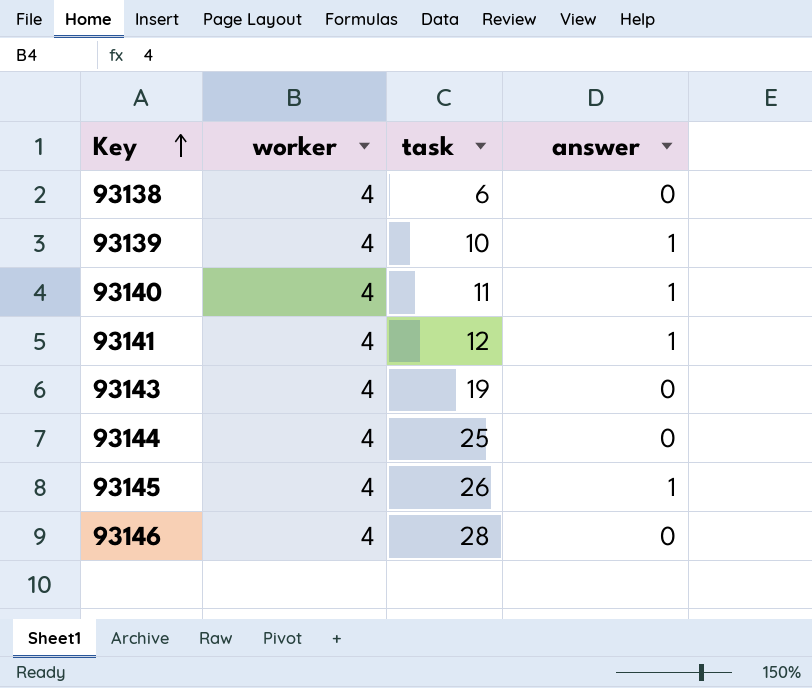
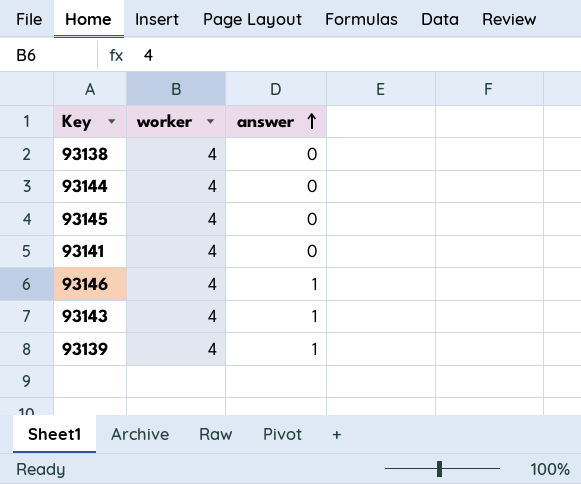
row order: Key ascending -> answer ascending
column task | position: 3 -> none
row 93140: 4 | 11 | 1 -> none
93145 | answer: 1 -> 0
93141 | answer: 1 -> 0
93146 | answer: 0 -> 1
93143 | answer: 0 -> 1

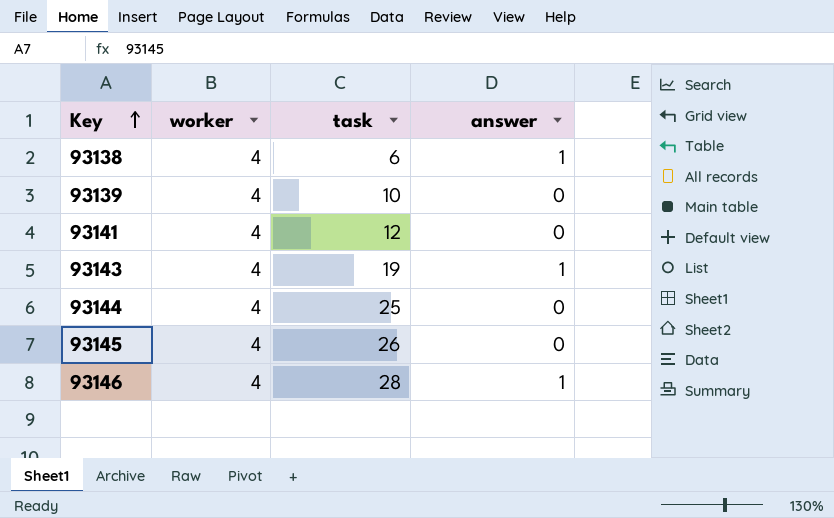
row order: answer ascending -> Key ascending
column task | position: none -> 3
93138 | answer: 0 -> 1
93139 | answer: 1 -> 0

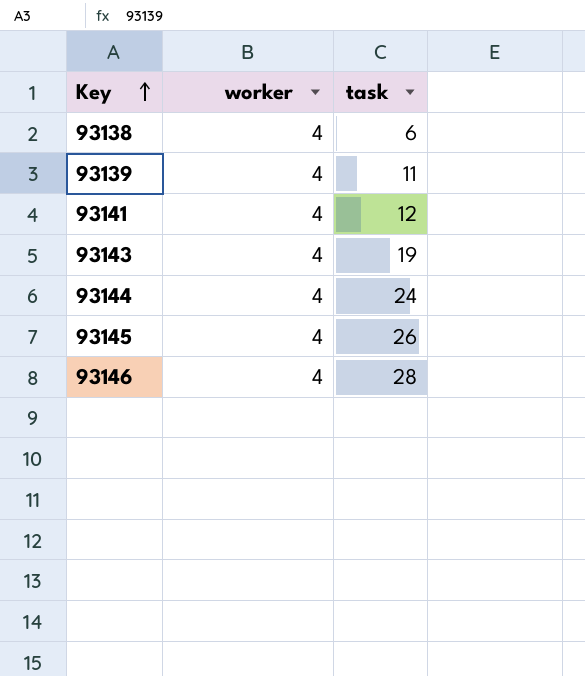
column answer | position: 4 -> none
93139 | task: 10 -> 11
93144 | task: 25 -> 24

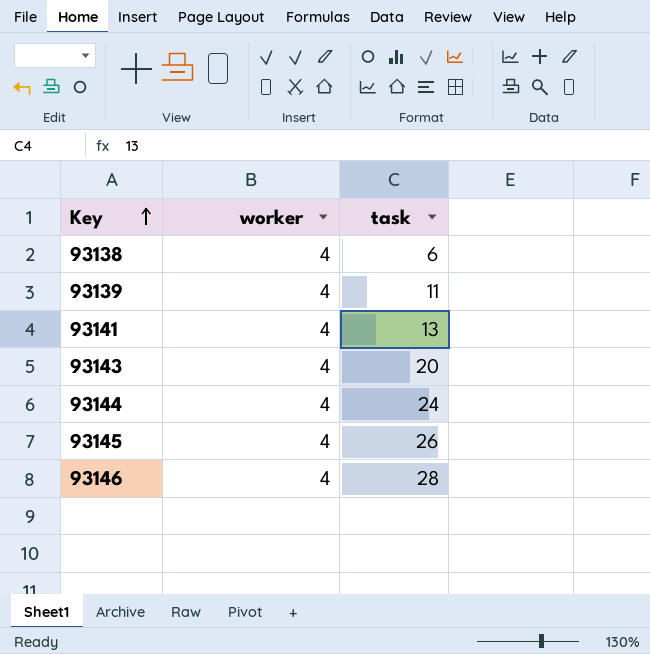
93141 | task: 12 -> 13
93143 | task: 19 -> 20

